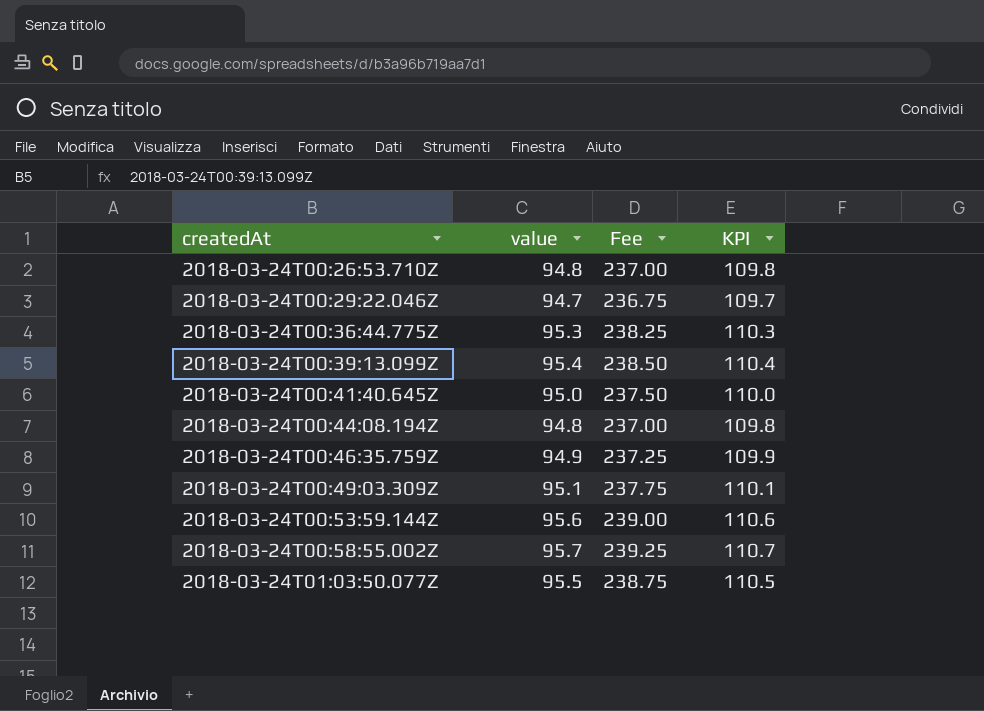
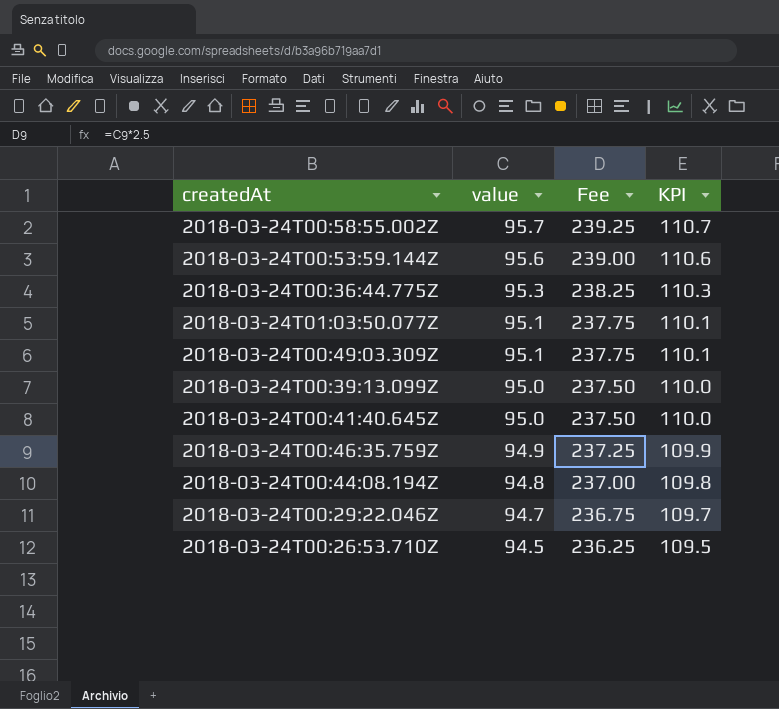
row order: createdAt ascending -> value descending
2018-03-24T01:03:50.077Z | value: 95.5 -> 95.1
2018-03-24T01:03:50.077Z | Fee: 238.75 -> 237.75
2018-03-24T01:03:50.077Z | KPI: 110.5 -> 110.1
2018-03-24T00:39:13.099Z | value: 95.4 -> 95.0
2018-03-24T00:39:13.099Z | Fee: 238.50 -> 237.50
2018-03-24T00:39:13.099Z | KPI: 110.4 -> 110.0
2018-03-24T00:26:53.710Z | value: 94.8 -> 94.5
2018-03-24T00:26:53.710Z | Fee: 237.00 -> 236.25
2018-03-24T00:26:53.710Z | KPI: 109.8 -> 109.5

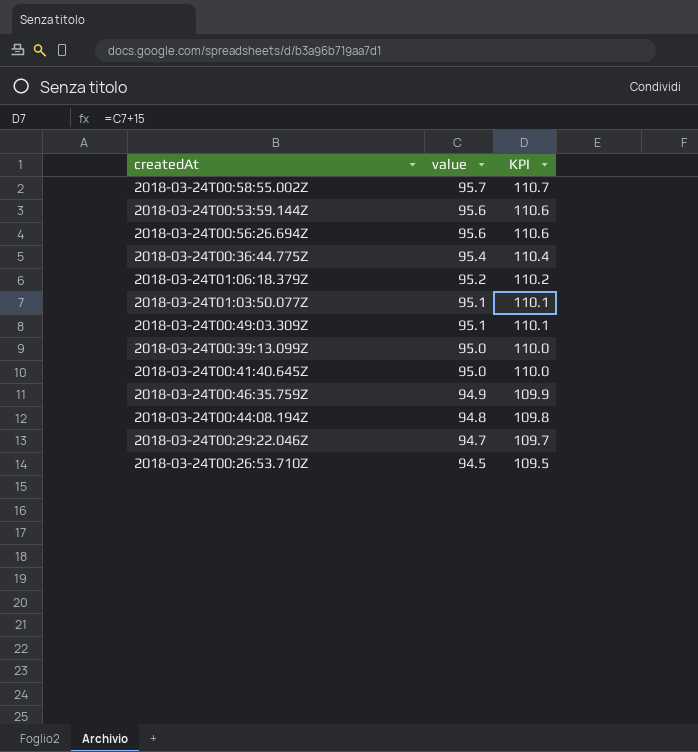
column Fee | formula: [value] * 2.5 -> none
row 2018-03-24T00:56:26.694Z: none -> 95.6 | 110.6
2018-03-24T00:36:44.775Z | value: 95.3 -> 95.4
2018-03-24T00:36:44.775Z | KPI: 110.3 -> 110.4
row 2018-03-24T01:06:18.379Z: none -> 95.2 | 110.2

